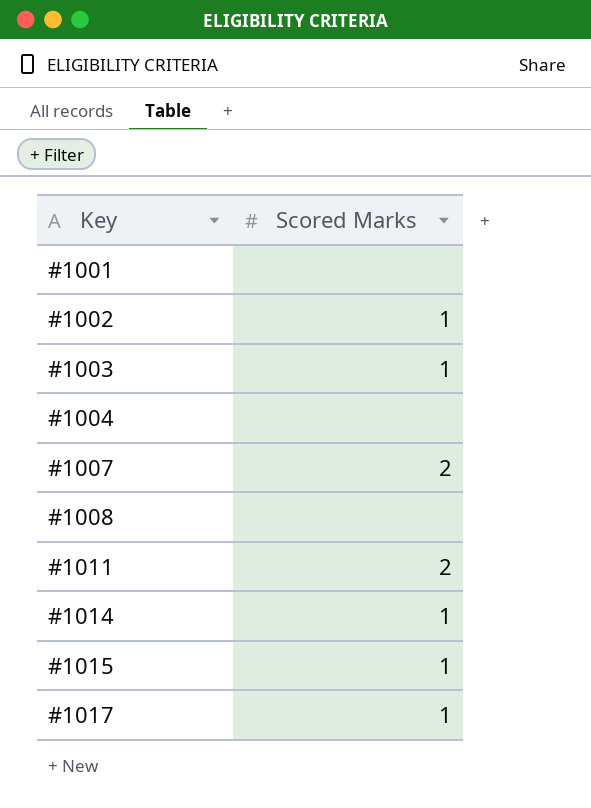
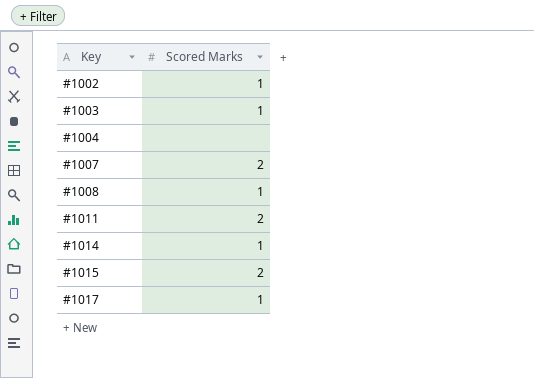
row #1001: none -> none
#1008 | Scored Marks: none -> 1
#1015 | Scored Marks: 1 -> 2

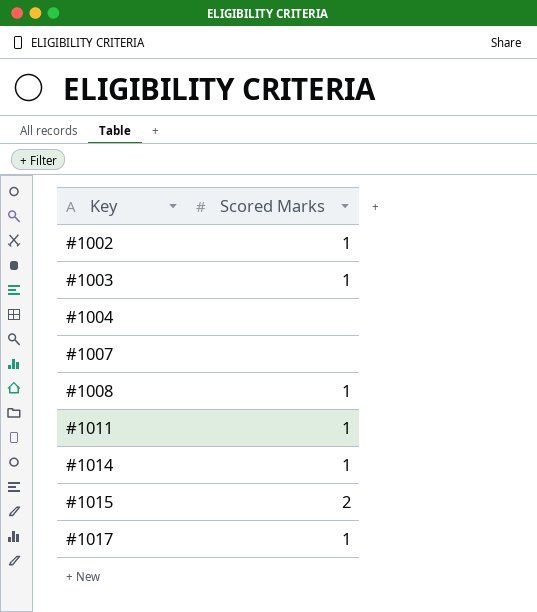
#1007 | Scored Marks: 2 -> none
#1011 | Scored Marks: 2 -> 1

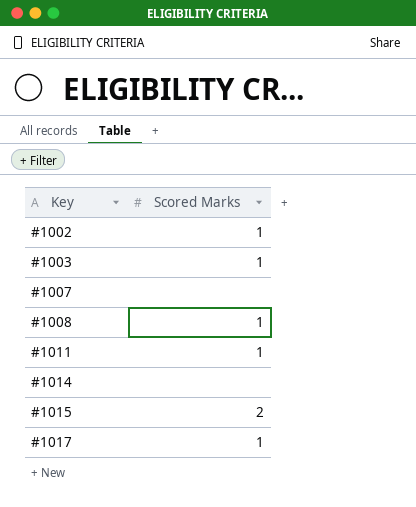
row #1004: none -> none
#1014 | Scored Marks: 1 -> none

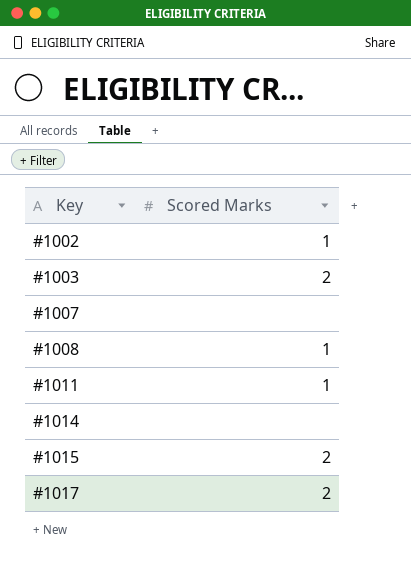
#1003 | Scored Marks: 1 -> 2
#1017 | Scored Marks: 1 -> 2

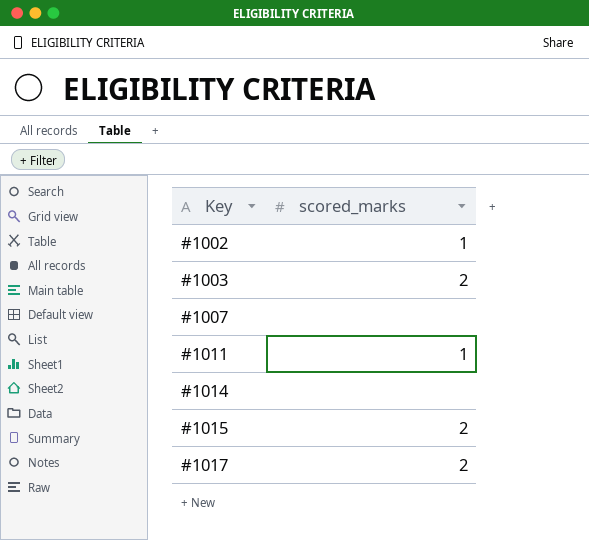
column name: Scored Marks -> scored_marks
row #1008: 1 -> none

